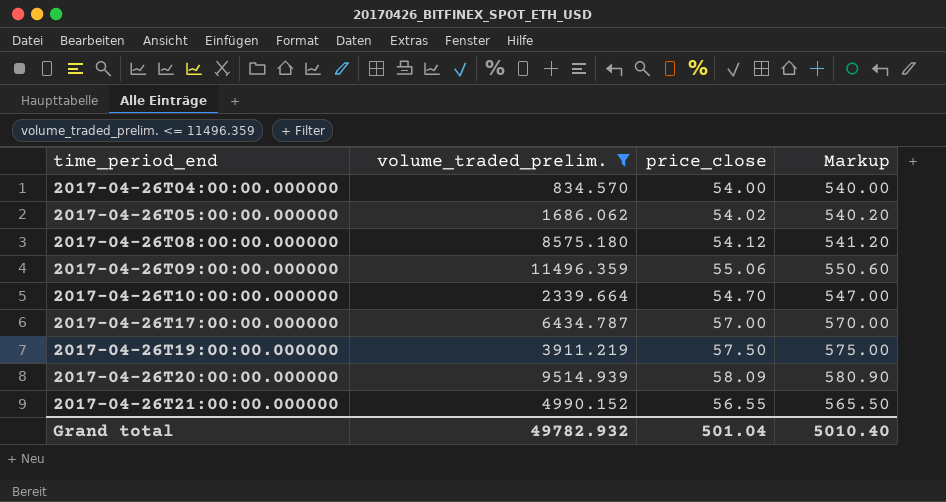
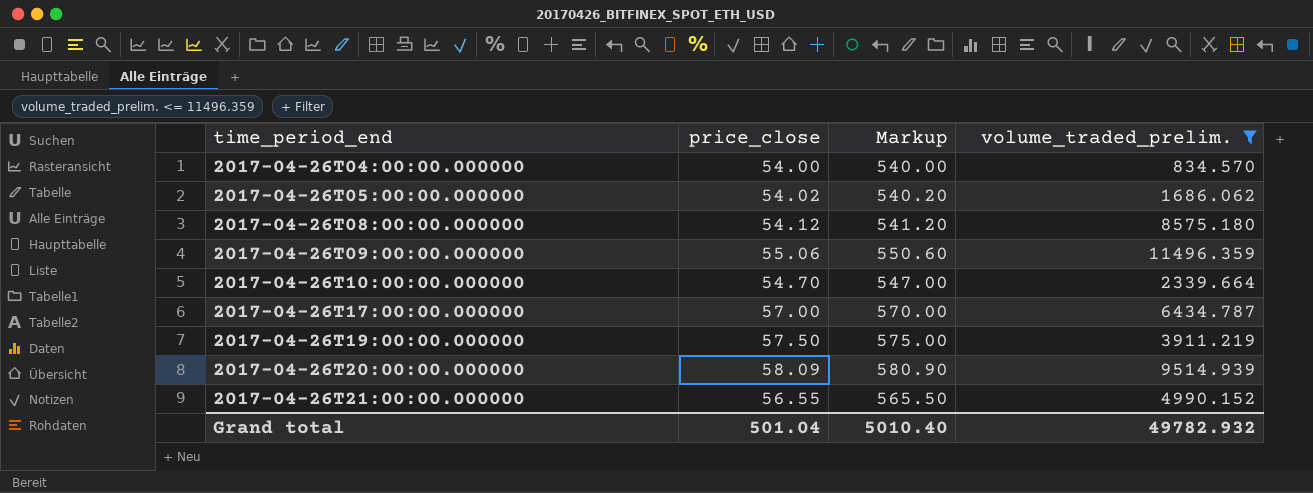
column volume_traded_prelim. | position: 2 -> 4

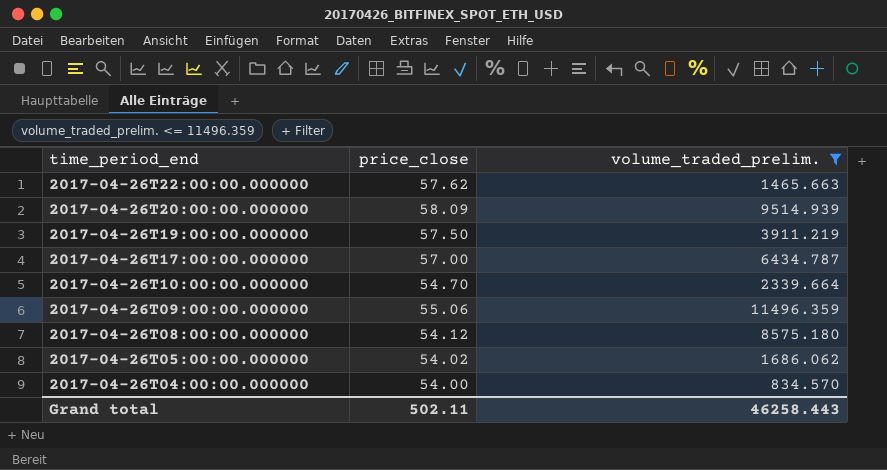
row order: time_period_end ascending -> time_period_end descending
column Markup | formula: [price_close] * 10 -> none
row 2017-04-26T21:00:00.000000: 56.55 | 565.50 | 4990.152 -> none
row 2017-04-26T22:00:00.000000: none -> 57.62 | 1465.663
Grand total | price_close: 501.04 -> 502.11
Grand total | volume_traded_prelim.: 49782.932 -> 46258.443

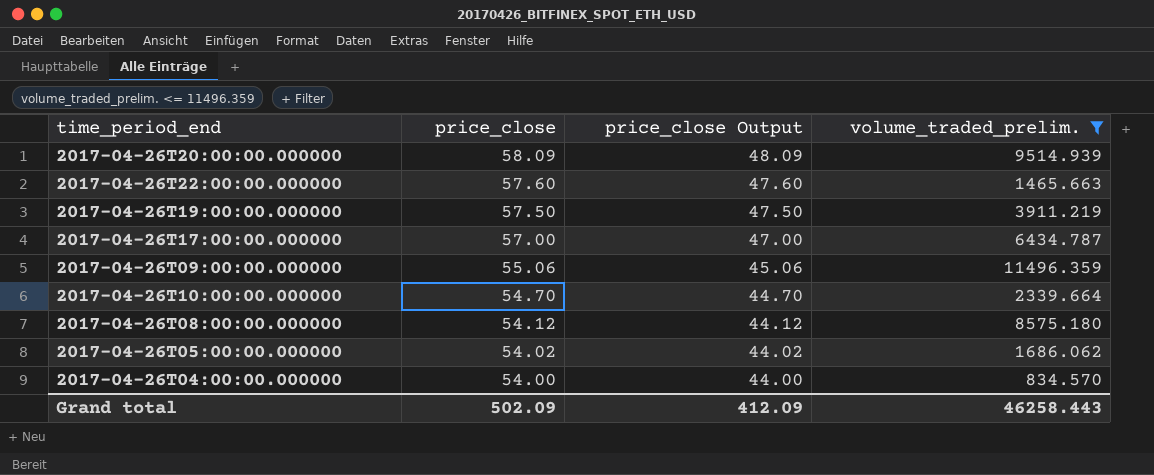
row order: time_period_end descending -> price_close descending
column price_close Output | formula: none -> [price_close] - 10
2017-04-26T22:00:00.000000 | price_close: 57.62 -> 57.60
Grand total | price_close: 502.11 -> 502.09

